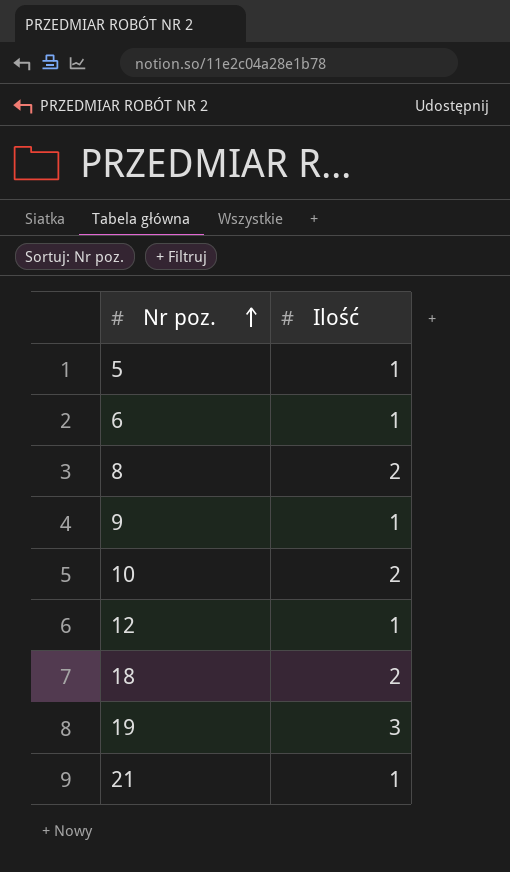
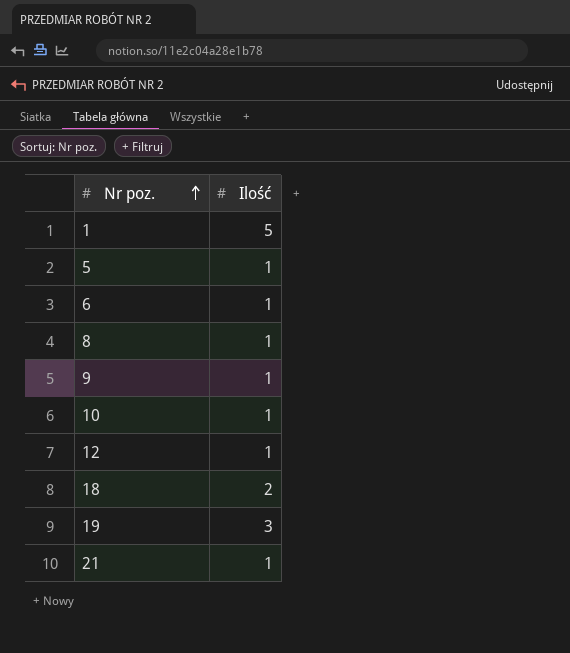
row 1: none -> 5
8 | Ilość: 2 -> 1
10 | Ilość: 2 -> 1

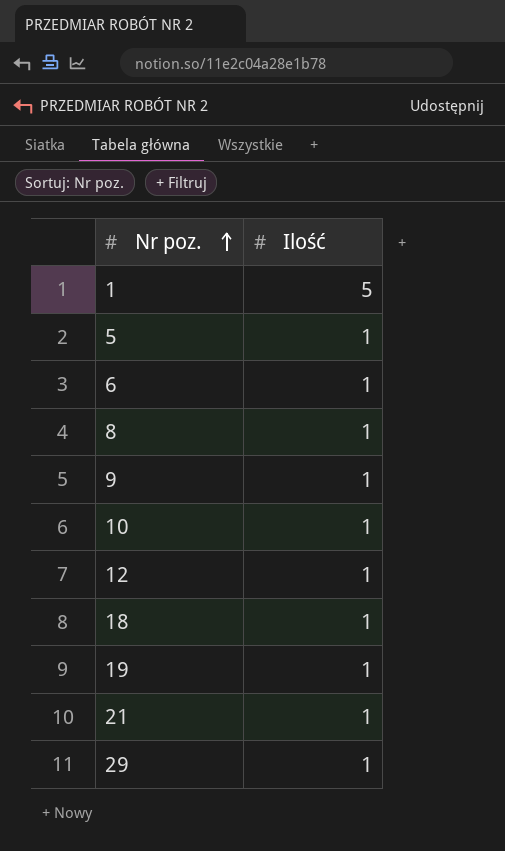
18 | Ilość: 2 -> 1
19 | Ilość: 3 -> 1
row 29: none -> 1

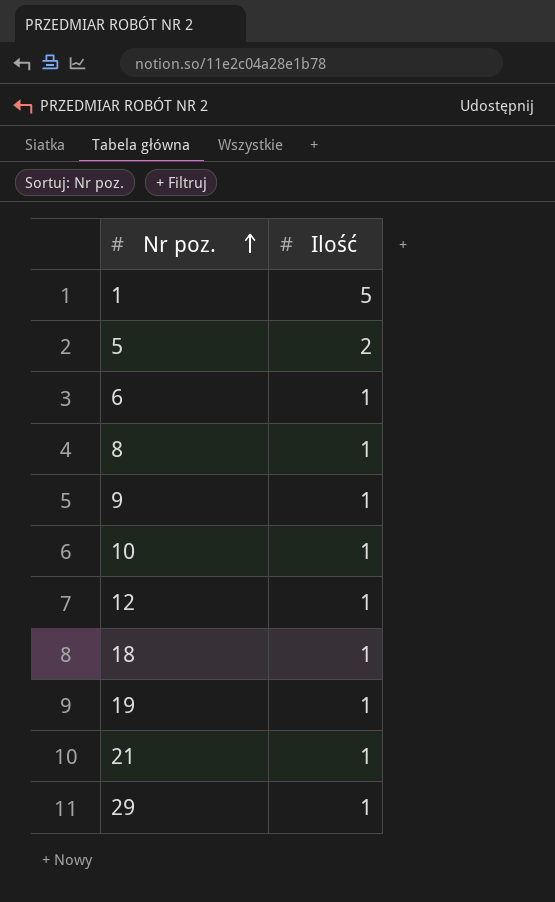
5 | Ilość: 1 -> 2

